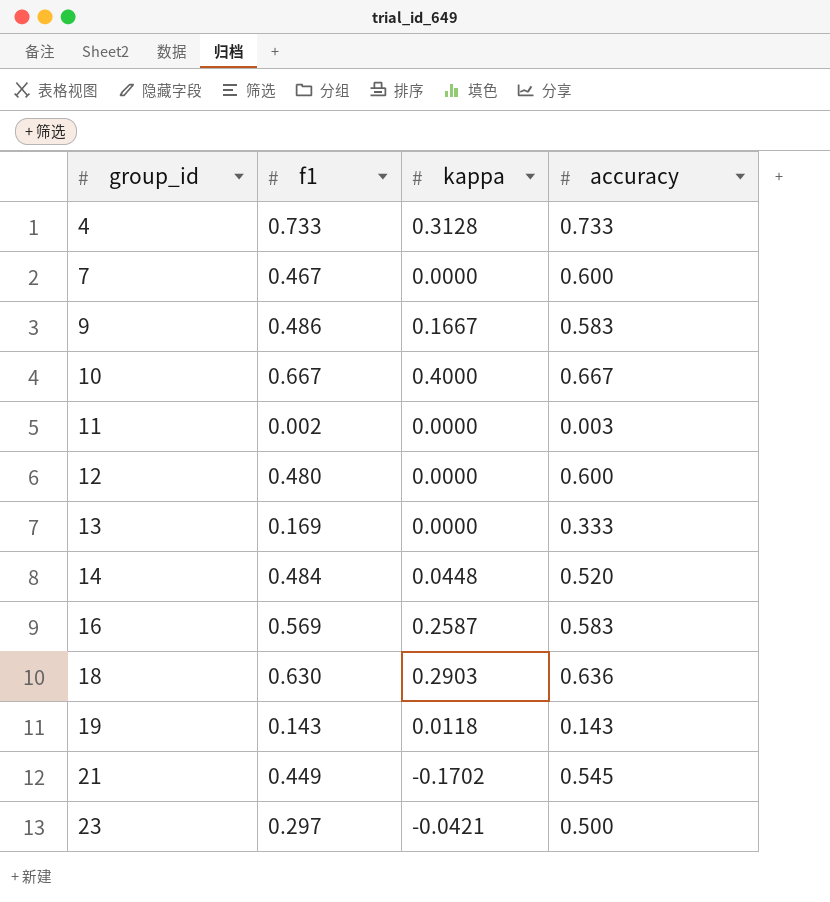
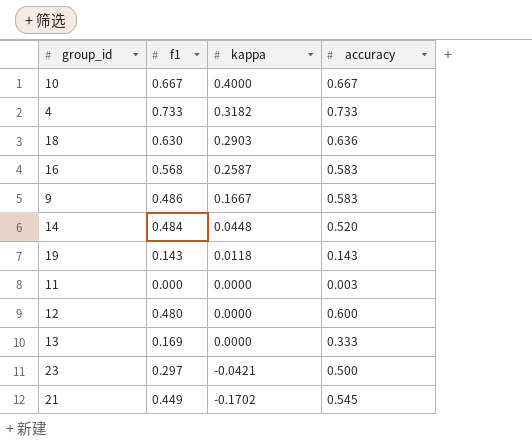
row order: group_id ascending -> kappa descending
row 7: 0.467 | 0.0000 | 0.600 -> none
4 | kappa: 0.3128 -> 0.3182
16 | f1: 0.569 -> 0.568
11 | f1: 0.002 -> 0.000

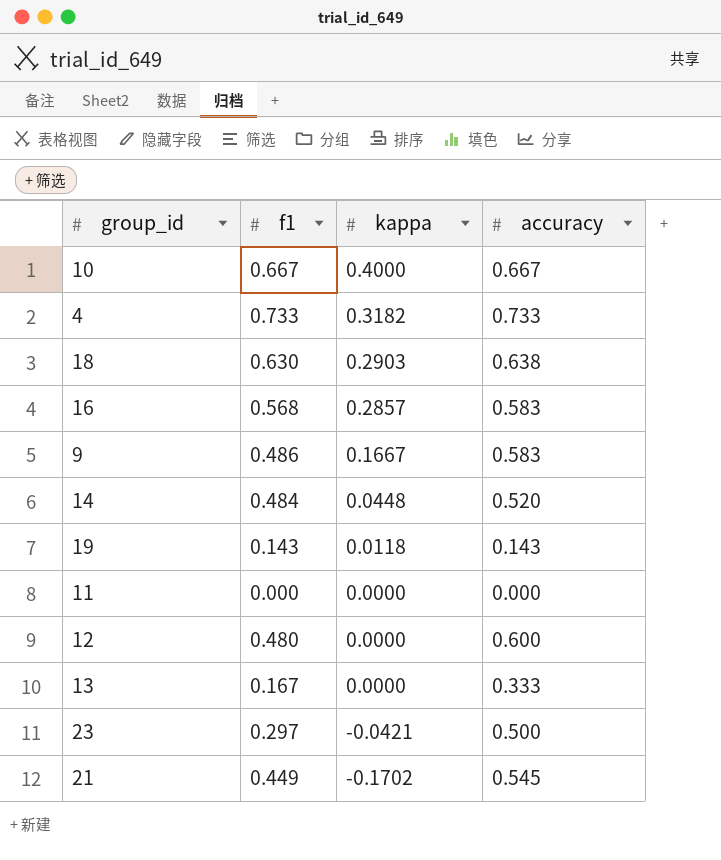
18 | accuracy: 0.636 -> 0.638
16 | kappa: 0.2587 -> 0.2857
11 | accuracy: 0.003 -> 0.000
13 | f1: 0.169 -> 0.167

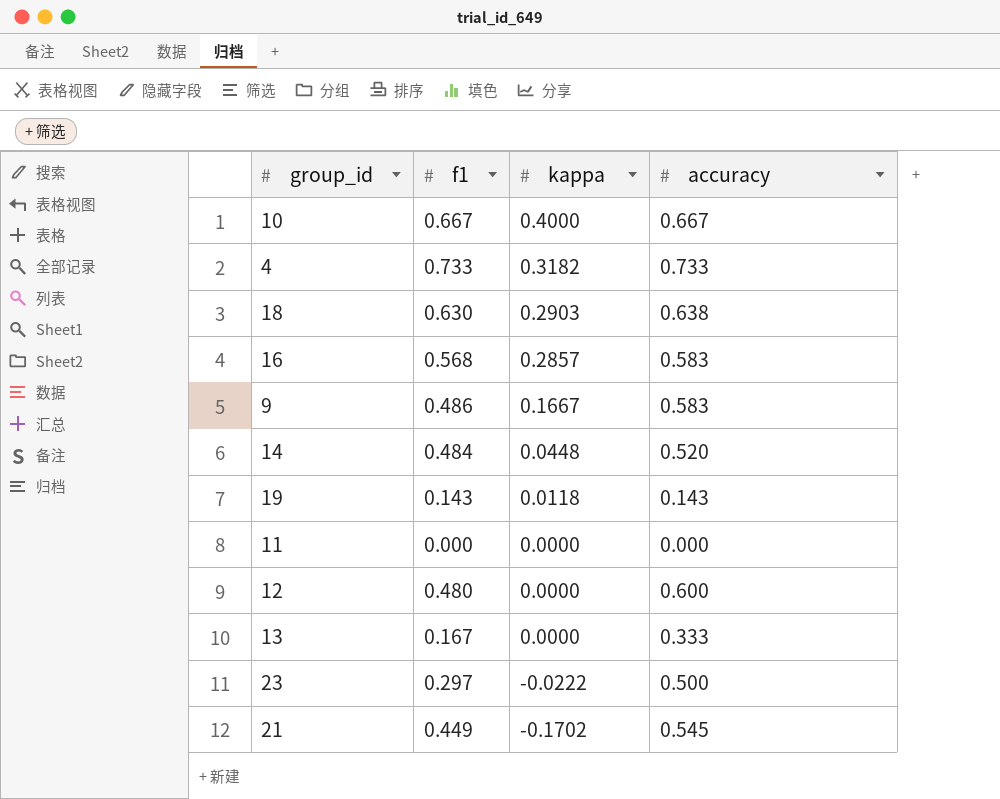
23 | kappa: -0.0421 -> -0.0222

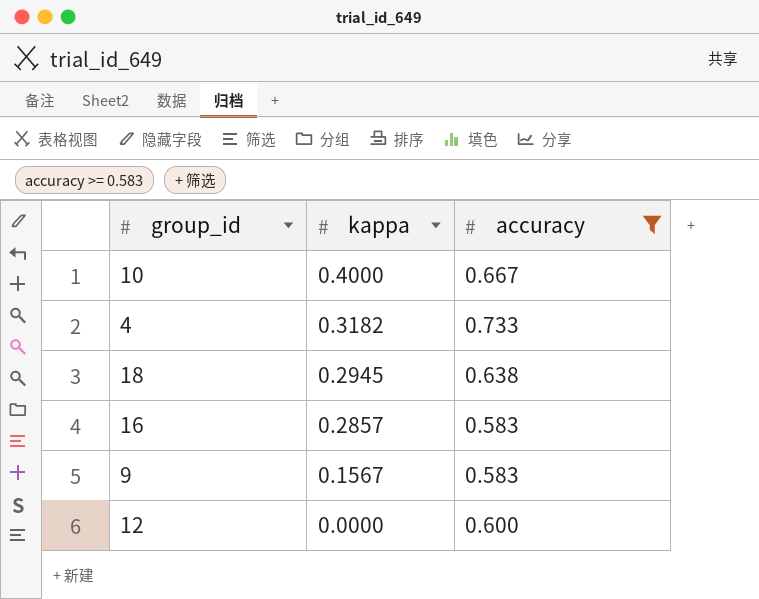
filter: none -> accuracy >= 0.583
column f1 | position: 2 -> none
18 | kappa: 0.2903 -> 0.2945
9 | kappa: 0.1667 -> 0.1567

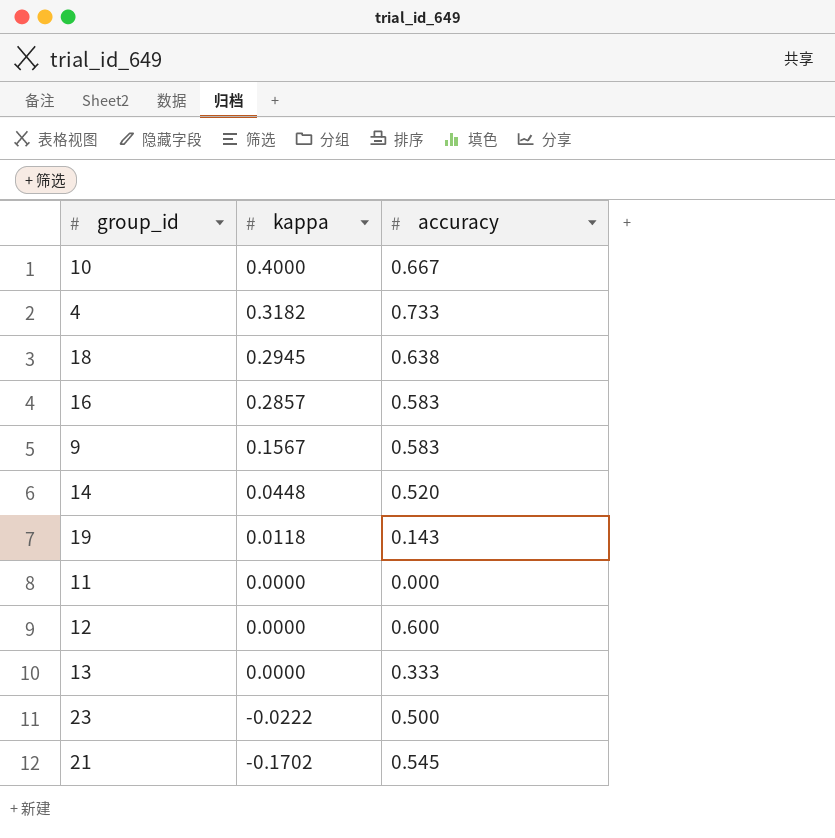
filter: accuracy >= 0.583 -> none

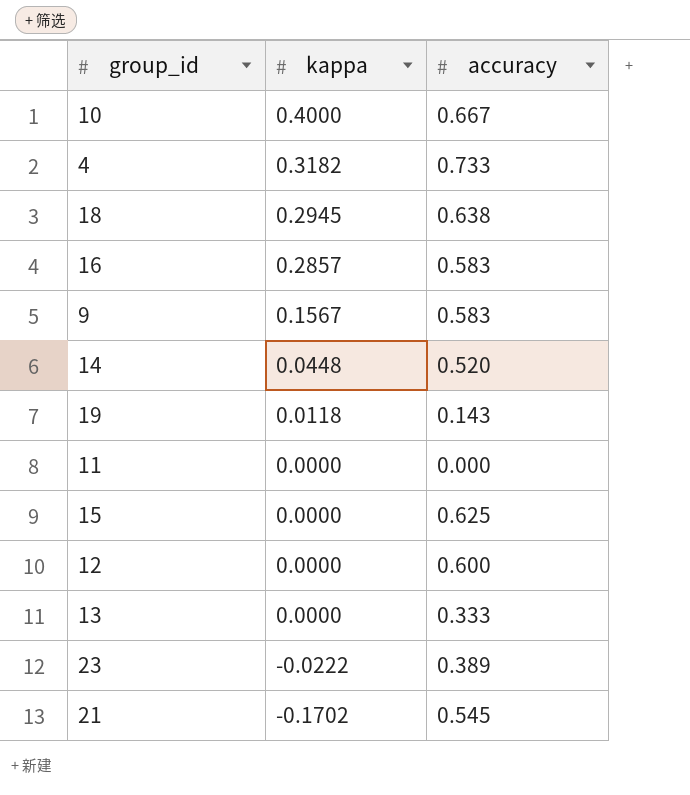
row 15: none -> 0.0000 | 0.625
23 | accuracy: 0.500 -> 0.389

